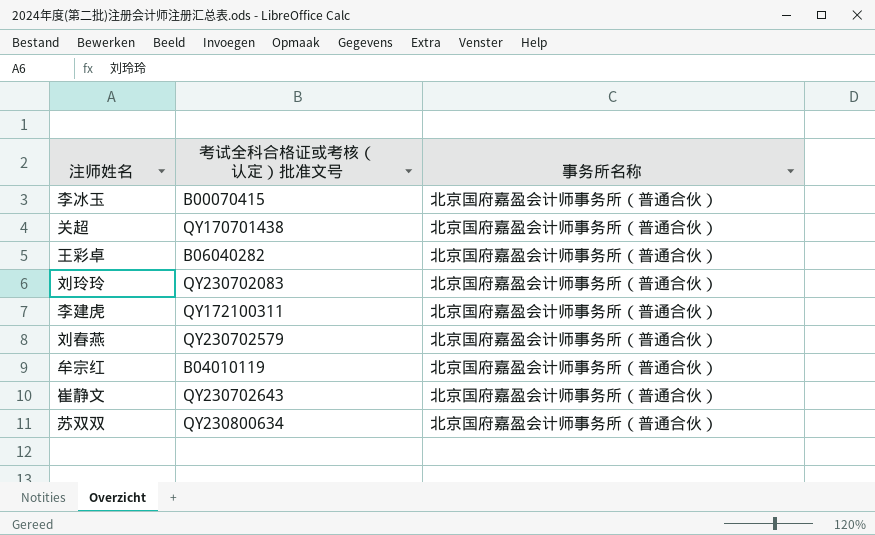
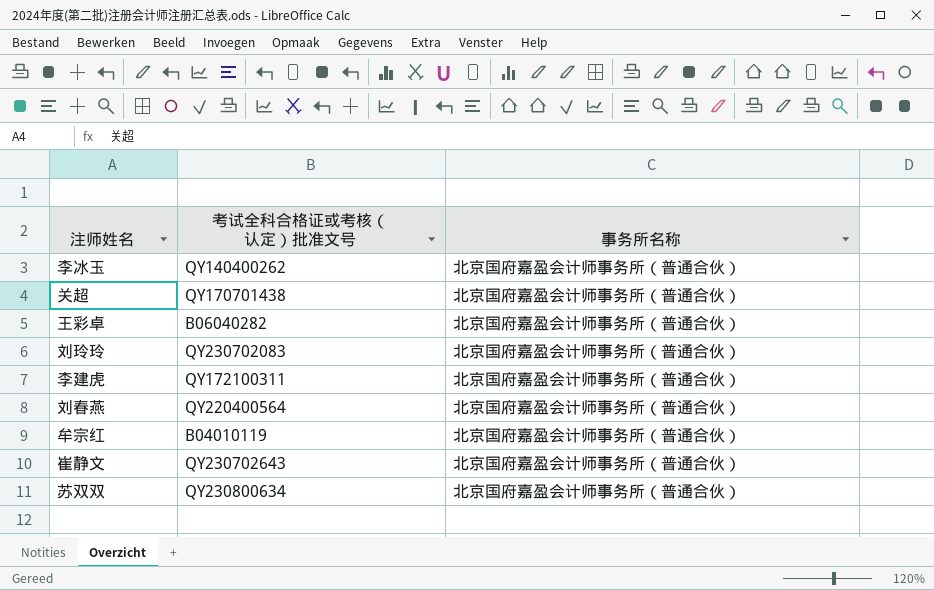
李冰玉 | 考试全科合格证或考核（认定）批准文号: B00070415 -> QY140400262
刘春燕 | 考试全科合格证或考核（认定）批准文号: QY230702579 -> QY220400564

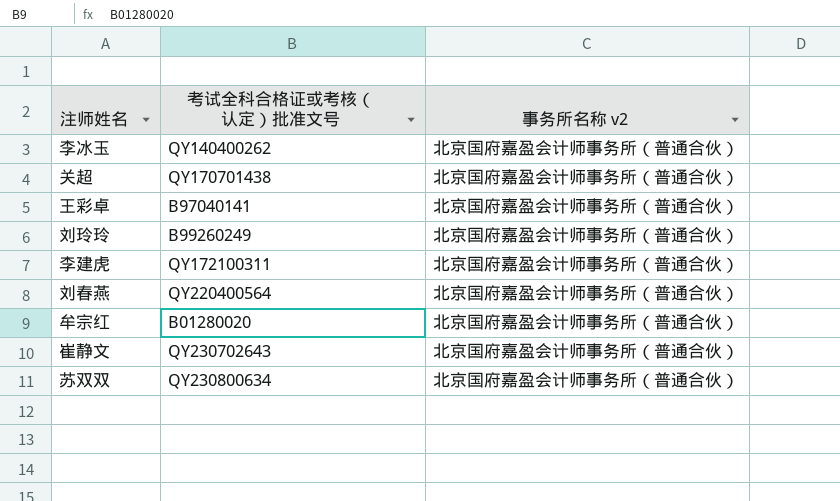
column name: 事务所名称 -> 事务所名称 v2
王彩卓 | 考试全科合格证或考核（认定）批准文号: B06040282 -> B97040141
刘玲玲 | 考试全科合格证或考核（认定）批准文号: QY230702083 -> B99260249
牟宗红 | 考试全科合格证或考核（认定）批准文号: B04010119 -> B01280020

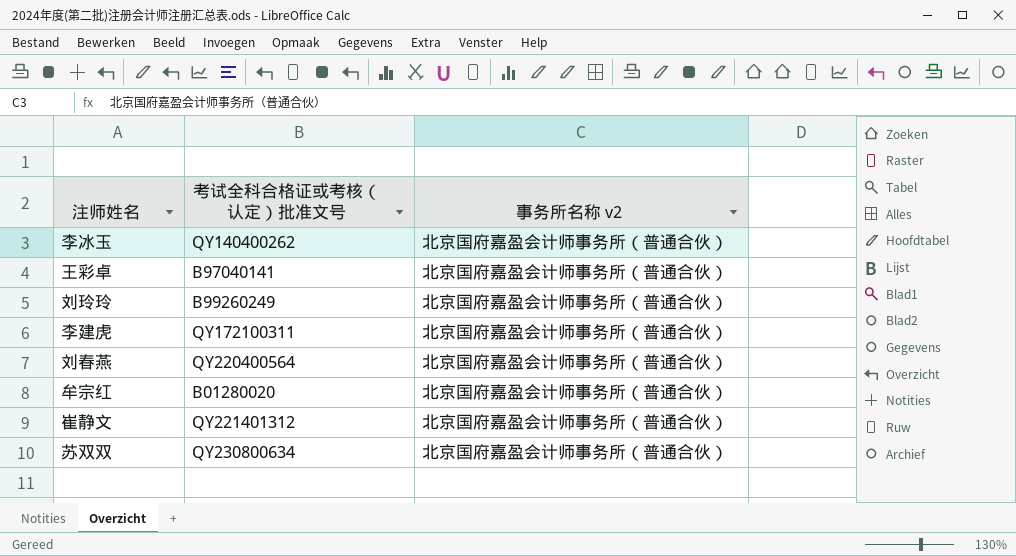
row 关超: QY170701438 | 北京国府嘉盈会计师事务所（普通合伙） -> none
崔静文 | 考试全科合格证或考核（认定）批准文号: QY230702643 -> QY221401312

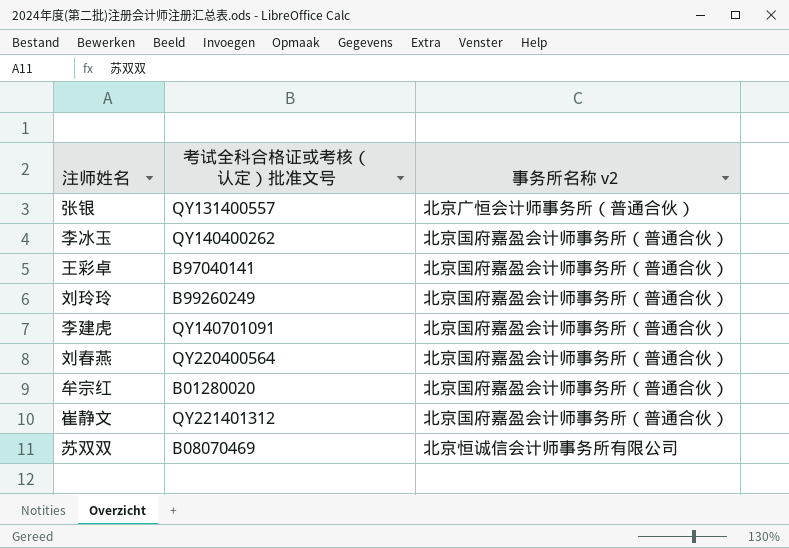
row 张银: none -> QY131400557 | 北京广恒会计师事务所（普通合伙）
李建虎 | 考试全科合格证或考核（认定）批准文号: QY172100311 -> QY140701091
苏双双 | 考试全科合格证或考核（认定）批准文号: QY230800634 -> B08070469
苏双双 | 事务所名称 v2: 北京国府嘉盈会计师事务所（普通合伙） -> 北京恒诚信会计师事务所有限公司

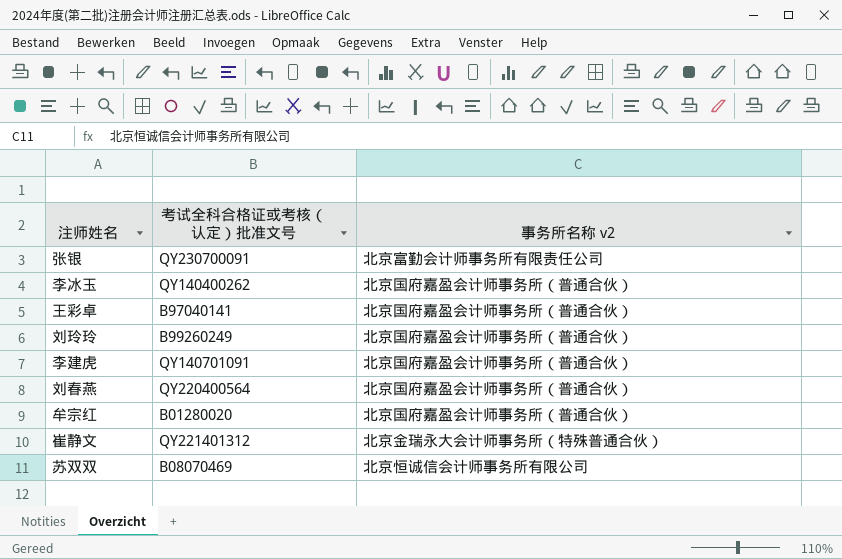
张银 | 考试全科合格证或考核（认定）批准文号: QY131400557 -> QY230700091
张银 | 事务所名称 v2: 北京广恒会计师事务所（普通合伙） -> 北京富勤会计师事务所有限责任公司
崔静文 | 事务所名称 v2: 北京国府嘉盈会计师事务所（普通合伙） -> 北京金瑞永大会计师事务所（特殊普通合伙）

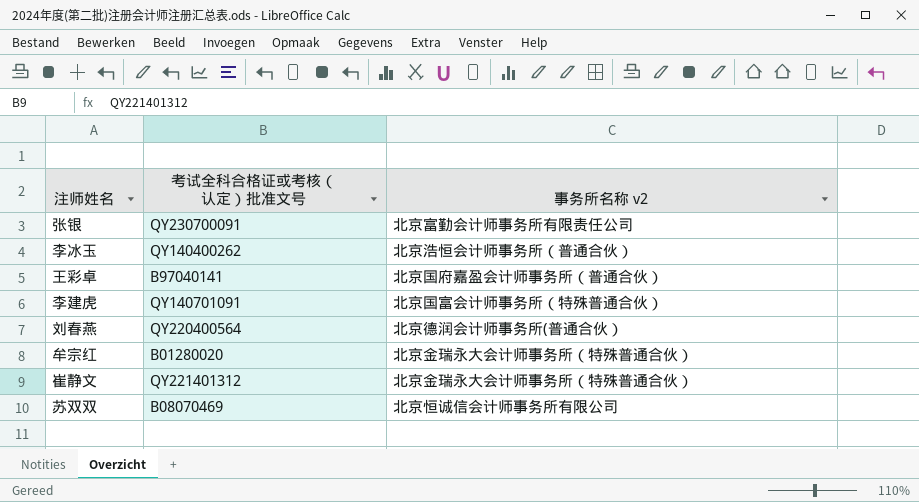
row 刘玲玲: B99260249 | 北京国府嘉盈会计师事务所（普通合伙） -> none
李冰玉 | 事务所名称 v2: 北京国府嘉盈会计师事务所（普通合伙） -> 北京浩恒会计师事务所（普通合伙）
李建虎 | 事务所名称 v2: 北京国府嘉盈会计师事务所（普通合伙） -> 北京国富会计师事务所（特殊普通合伙）
刘春燕 | 事务所名称 v2: 北京国府嘉盈会计师事务所（普通合伙） -> 北京德润会计师事务所(普通合伙）
牟宗红 | 事务所名称 v2: 北京国府嘉盈会计师事务所（普通合伙） -> 北京金瑞永大会计师事务所（特殊普通合伙）

